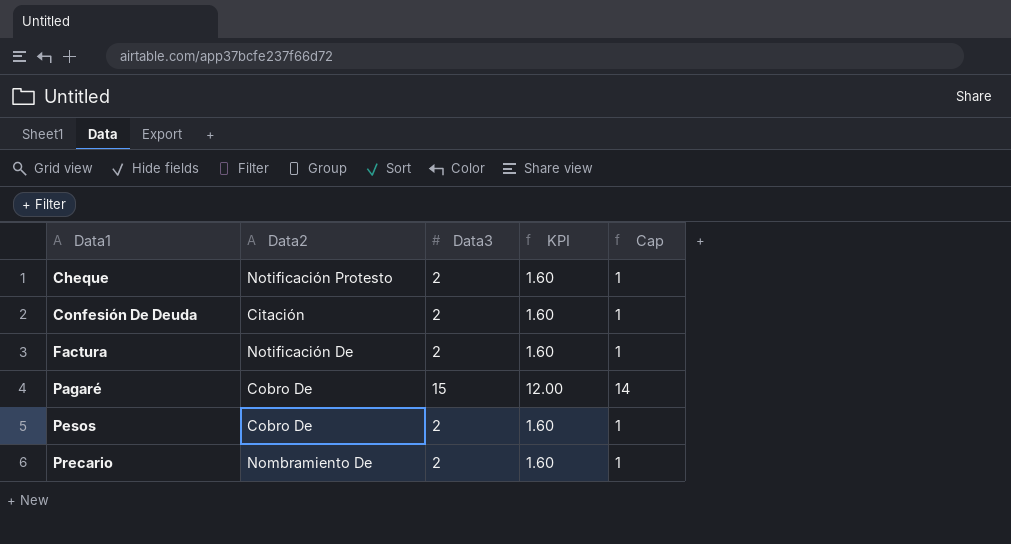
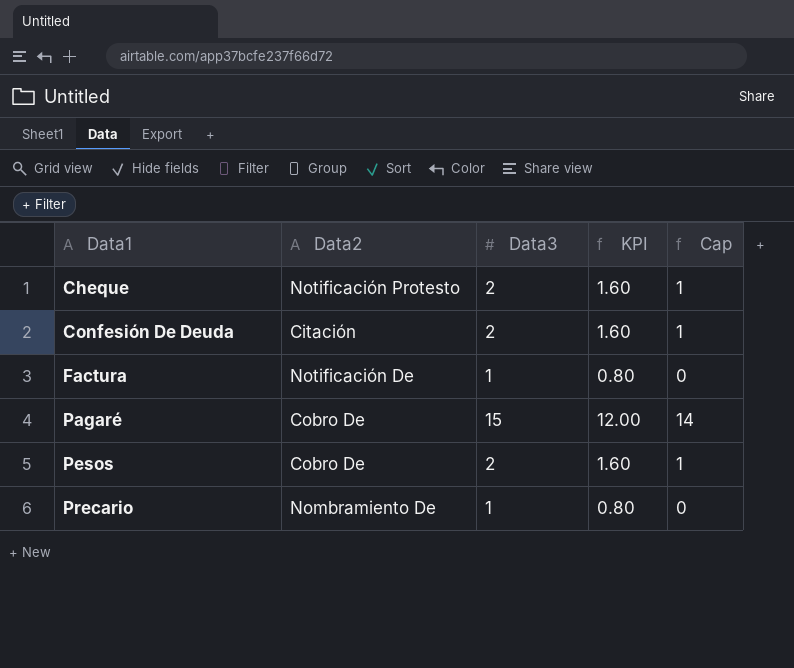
Factura | Data3: 2 -> 1
Factura | KPI: 1.60 -> 0.80
Factura | Cap: 1 -> 0
Precario | Data3: 2 -> 1
Precario | KPI: 1.60 -> 0.80
Precario | Cap: 1 -> 0

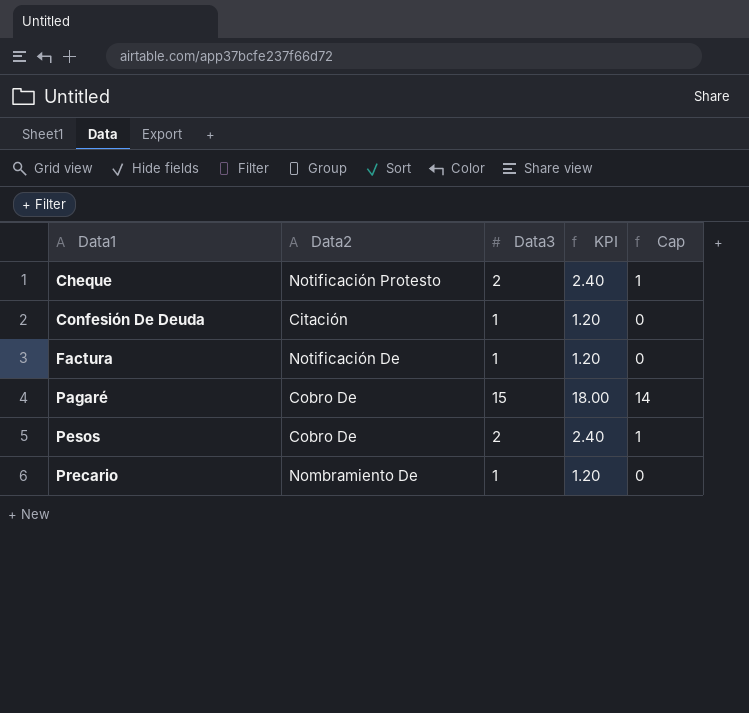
column KPI | formula: [Data3] * 0.8 -> [Data3] * 1.2
Confesión De Deuda | Data3: 2 -> 1
Confesión De Deuda | Cap: 1 -> 0

